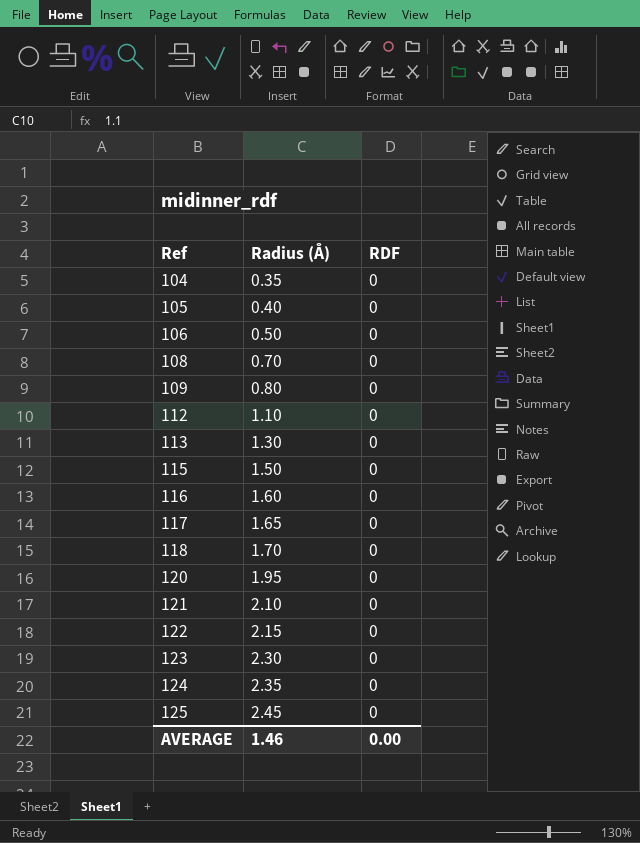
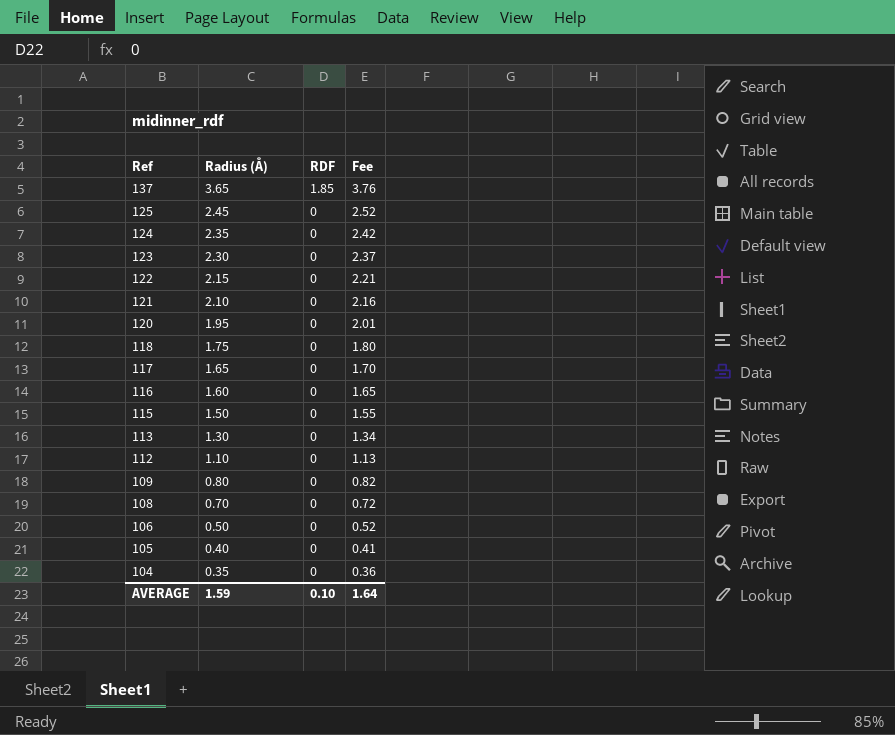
row order: Ref ascending -> Ref descending
column Fee | formula: none -> [Radius (Å)] * 1.03
row 137: none -> 3.65 | 1.85 | 3.76
118 | Radius (Å): 1.70 -> 1.75
AVERAGE | Radius (Å): 1.46 -> 1.59
AVERAGE | RDF: 0.00 -> 0.10

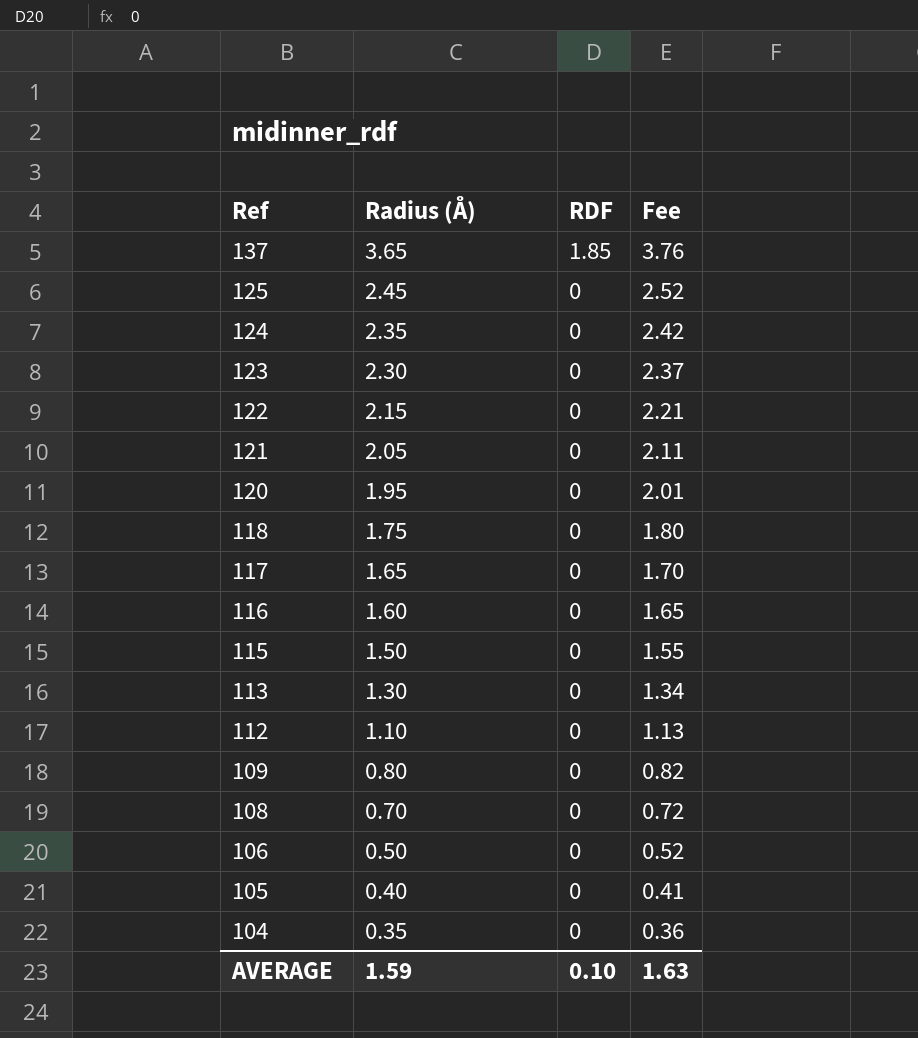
121 | Radius (Å): 2.10 -> 2.05
121 | Fee: 2.16 -> 2.11
AVERAGE | Fee: 1.64 -> 1.63

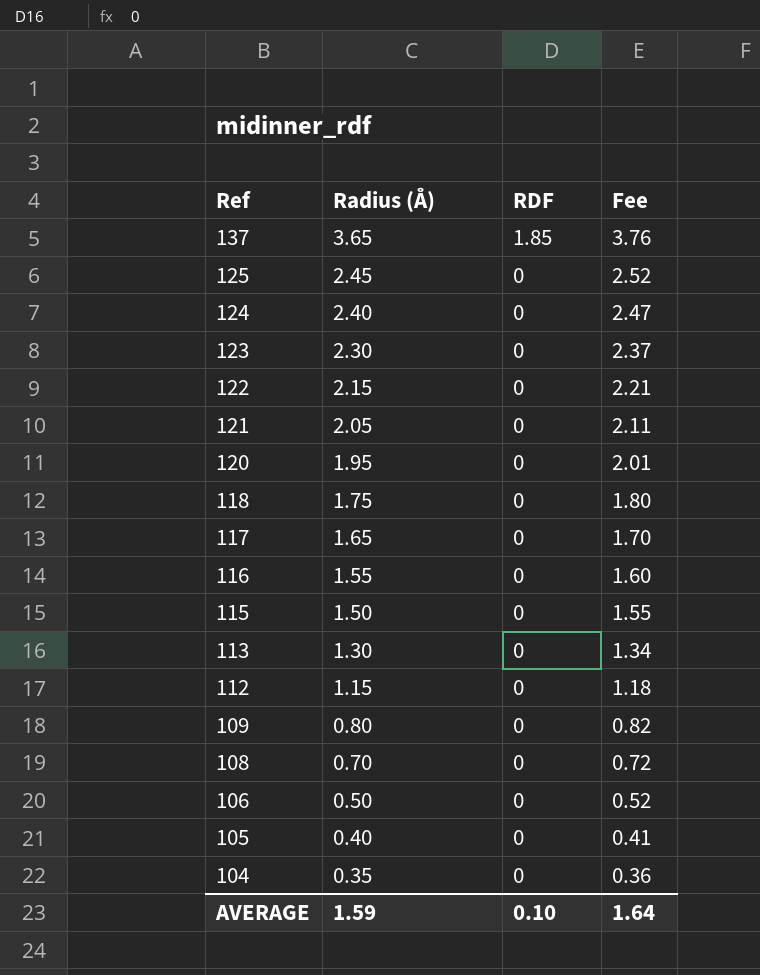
124 | Radius (Å): 2.35 -> 2.40
124 | Fee: 2.42 -> 2.47
116 | Radius (Å): 1.60 -> 1.55
116 | Fee: 1.65 -> 1.60
112 | Radius (Å): 1.10 -> 1.15
112 | Fee: 1.13 -> 1.18
AVERAGE | Fee: 1.63 -> 1.64

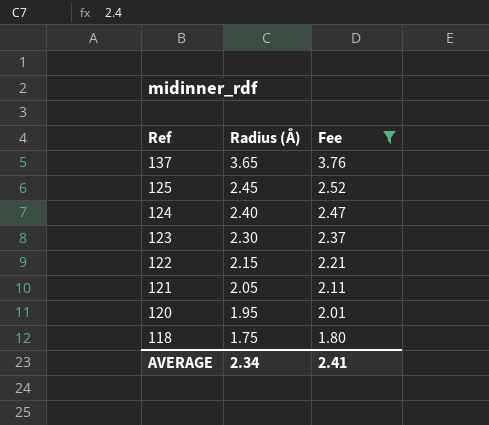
filter: none -> Fee >= 1.80
column RDF | position: 3 -> none
AVERAGE | Radius (Å): 1.59 -> 2.34
AVERAGE | Fee: 1.64 -> 2.41

